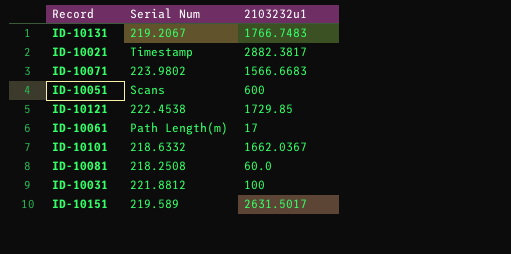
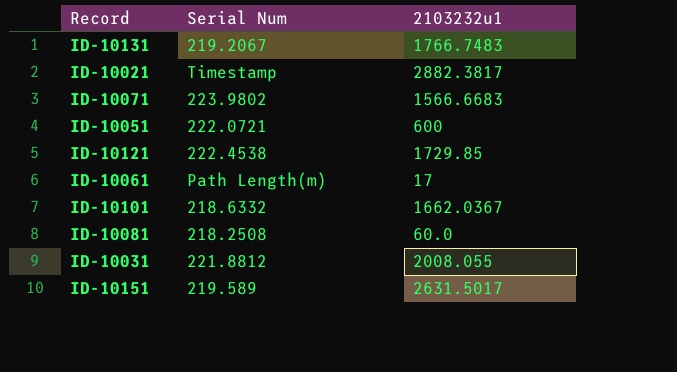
ID-10051 | Serial Num: Scans -> 222.0721
ID-10031 | 2103232u1: 100 -> 2008.055

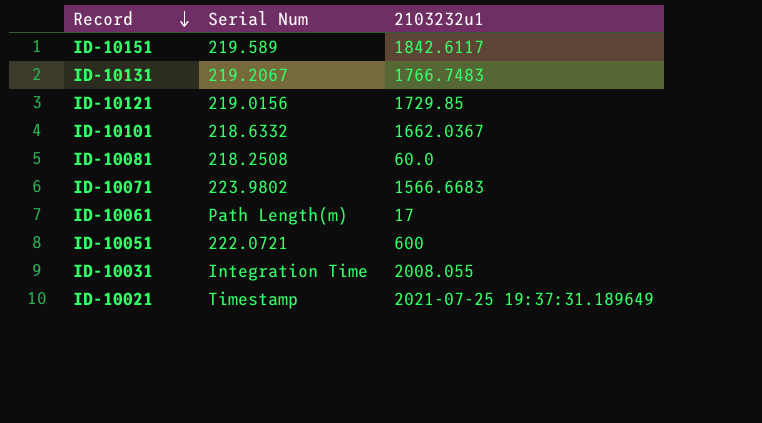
row order: none -> Record descending
ID-10151 | 2103232u1: 2631.5017 -> 1842.6117
ID-10121 | Serial Num: 222.4538 -> 219.0156
ID-10031 | Serial Num: 221.8812 -> Integration Time
ID-10021 | 2103232u1: 2882.3817 -> 2021-07-25 19:37:31.189649

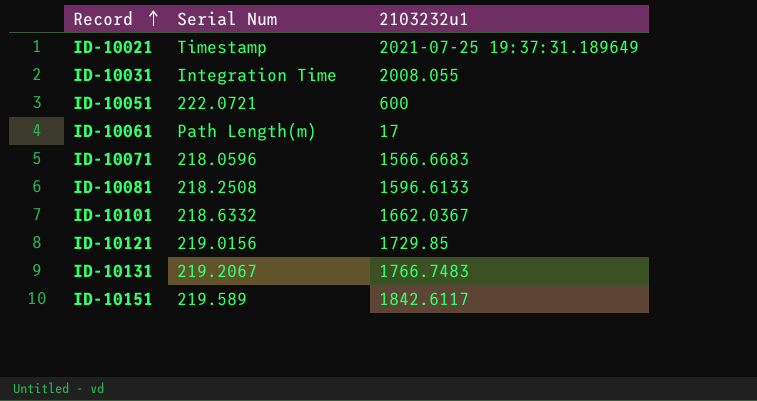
row order: Record descending -> Record ascending
ID-10071 | Serial Num: 223.9802 -> 218.0596
ID-10081 | 2103232u1: 60.0 -> 1596.6133

